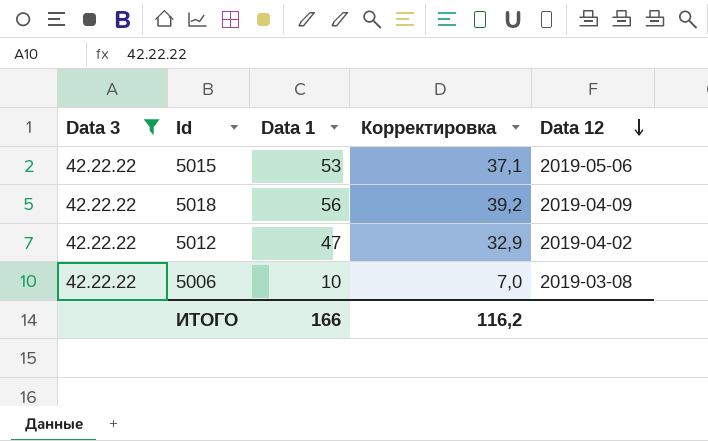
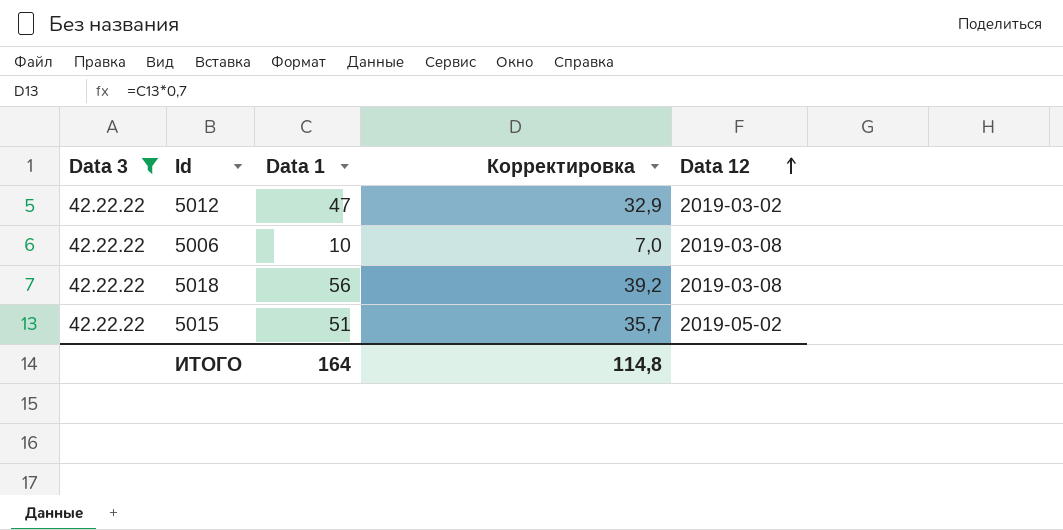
row order: Data 12 descending -> Data 12 ascending
5012 | Data 12: 2019-04-02 -> 2019-03-02
5018 | Data 12: 2019-04-09 -> 2019-03-08
5015 | Data 1: 53 -> 51
5015 | Корректировка: 37,1 -> 35,7
5015 | Data 12: 2019-05-06 -> 2019-05-02
ИТОГО | Data 1: 166 -> 164
ИТОГО | Корректировка: 116,2 -> 114,8

